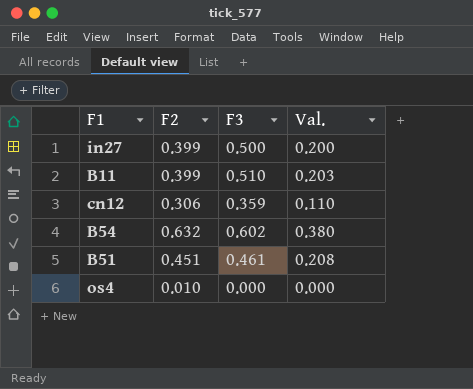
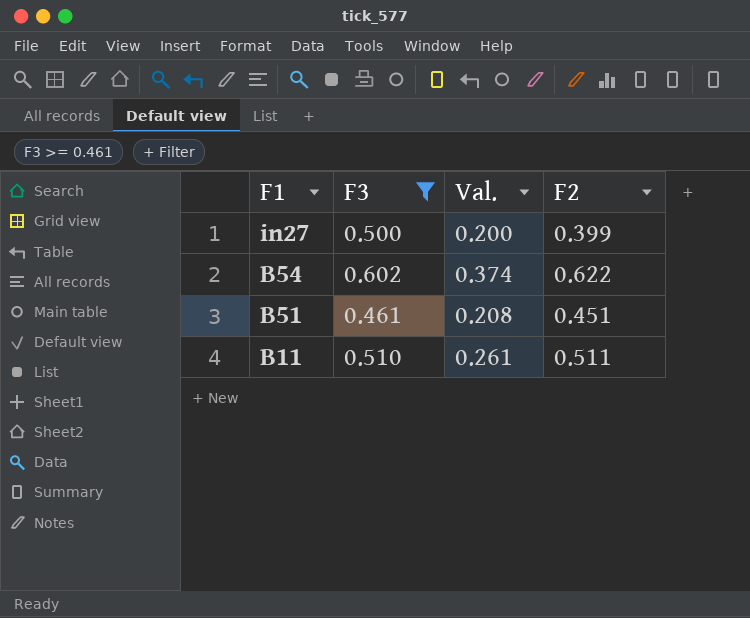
filter: none -> F3 >= 0.461
row order: none -> F1 descending
column F2 | position: 2 -> 4
B54 | Val.: 0.380 -> 0.374
B54 | F2: 0.632 -> 0.622
B11 | Val.: 0.203 -> 0.261
B11 | F2: 0.399 -> 0.511

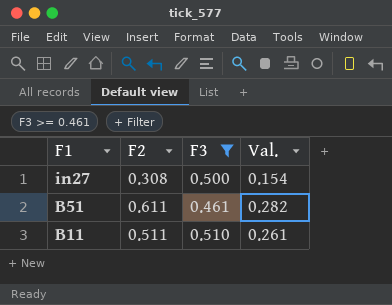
column F2 | position: 4 -> 2
row B54: 0.602 | 0.374 | 0.622 -> none
in27 | F2: 0.399 -> 0.308
in27 | Val.: 0.200 -> 0.154
B51 | F2: 0.451 -> 0.611
B51 | Val.: 0.208 -> 0.282

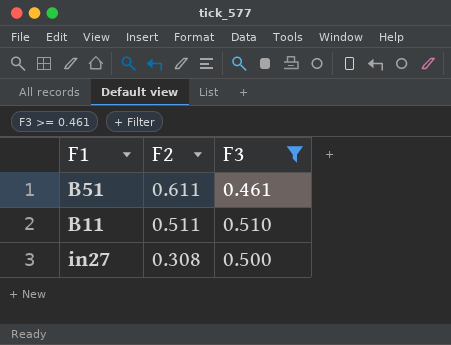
row order: F1 descending -> F2 descending
column Val. | formula: [F2] * [F3] -> none

